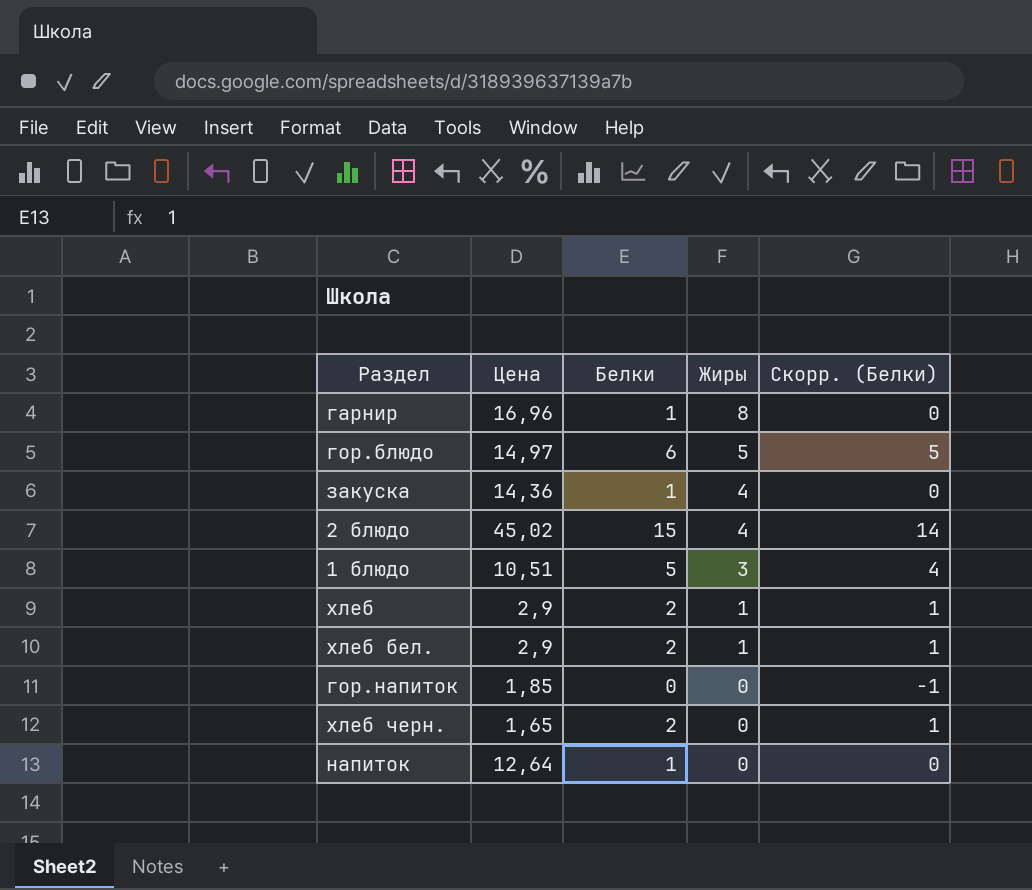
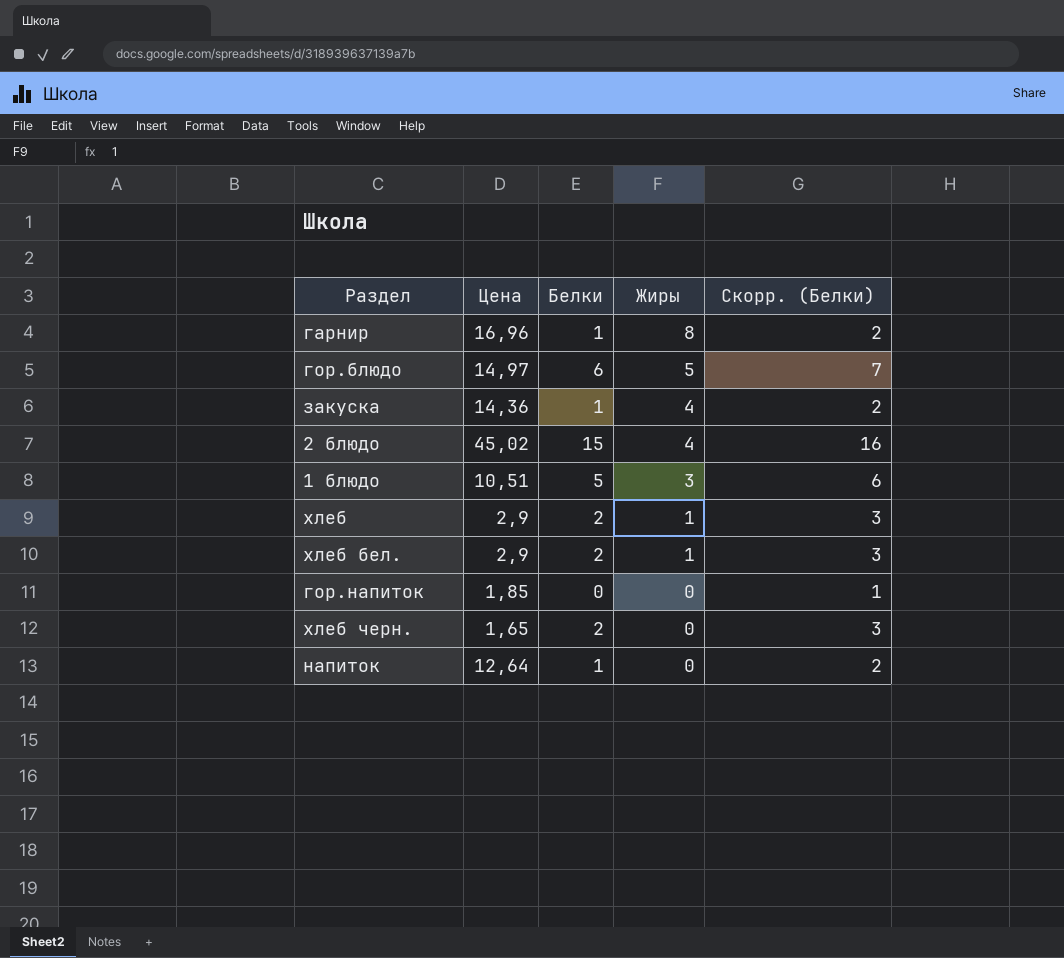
column Скорр. (Белки) | formula: [Белки] - 1 -> [Белки] + 1

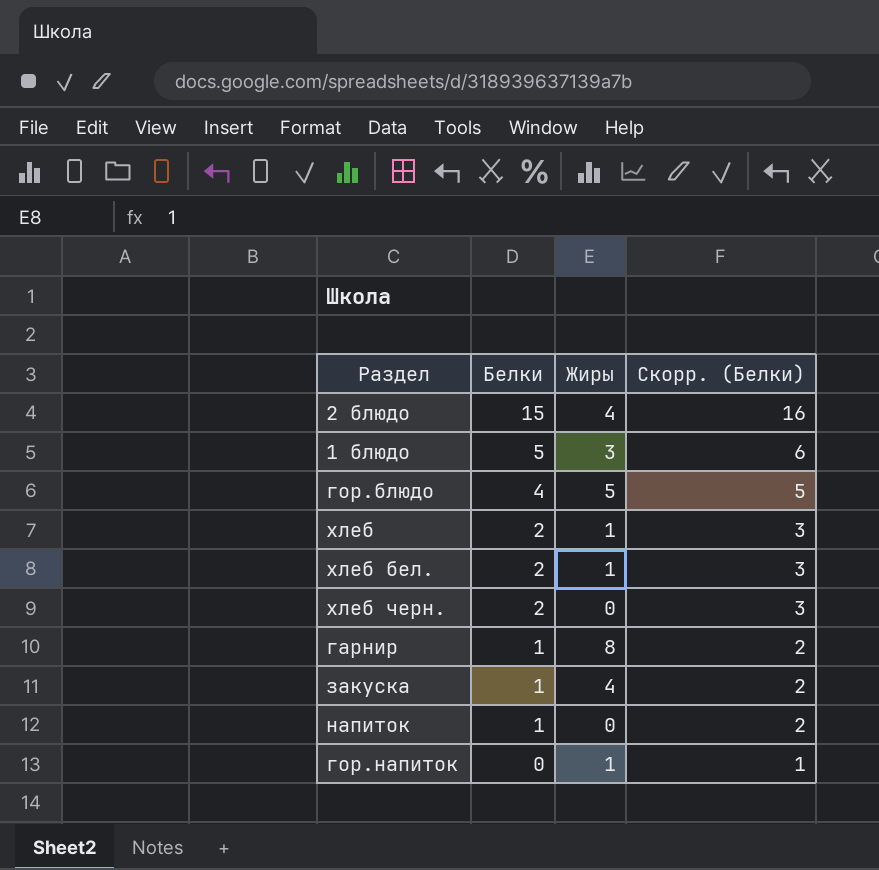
row order: Жиры descending -> Белки descending
column Цена | position: 2 -> none
гор.блюдо | Белки: 6 -> 4
гор.блюдо | Скорр. (Белки): 7 -> 5
гор.напиток | Жиры: 0 -> 1

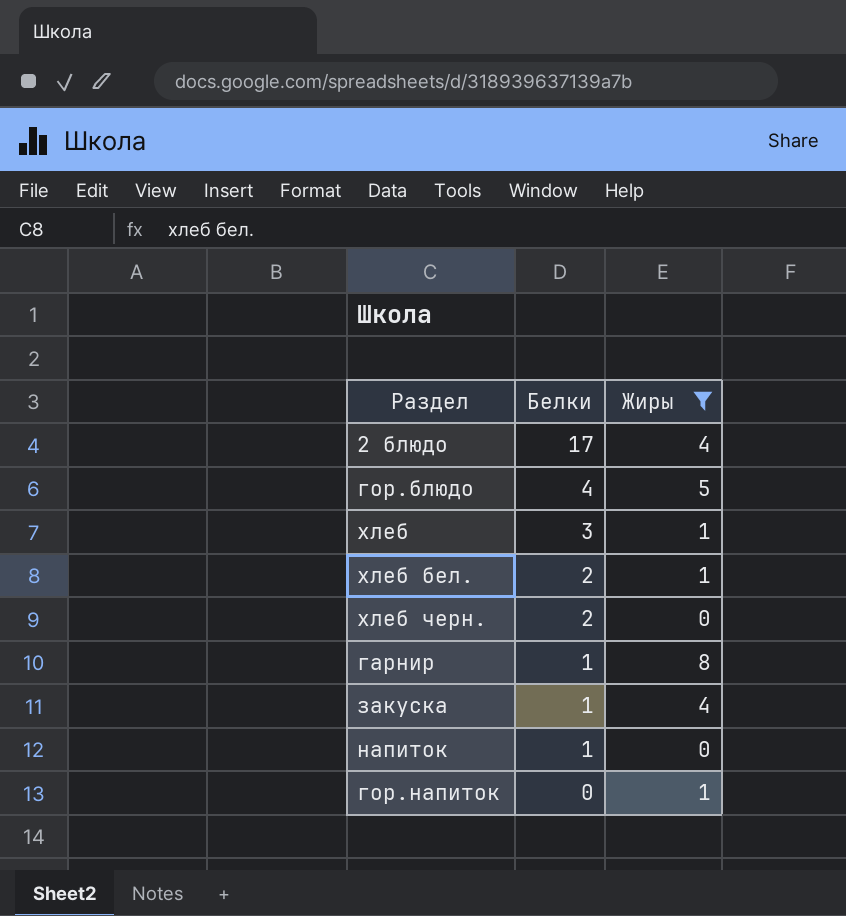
filter: none -> Жиры != 3
column Скорр. (Белки) | formula: [Белки] + 1 -> none
2 блюдо | Белки: 15 -> 17
хлеб | Белки: 2 -> 3

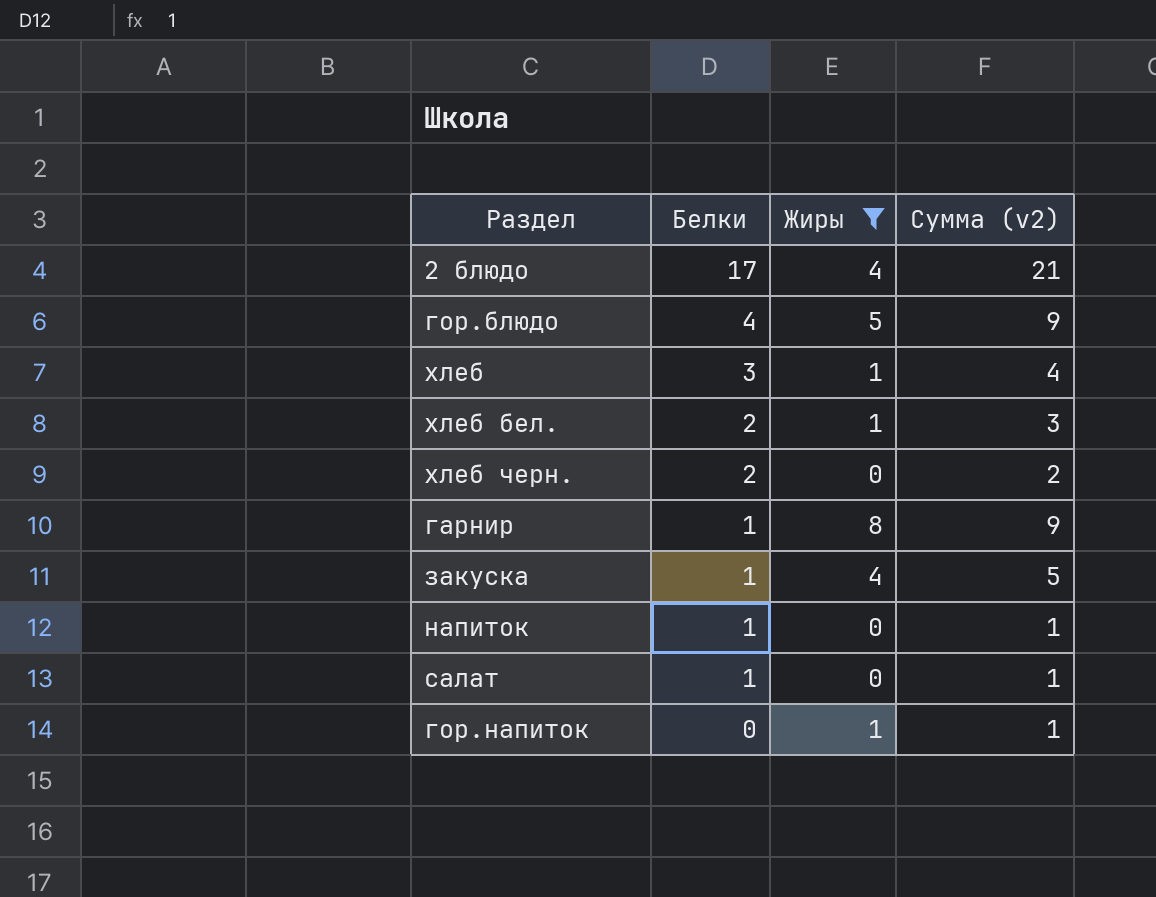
column Сумма (v2) | formula: none -> [Белки] + [Жиры]
row салат: none -> 1 | 0 | 1

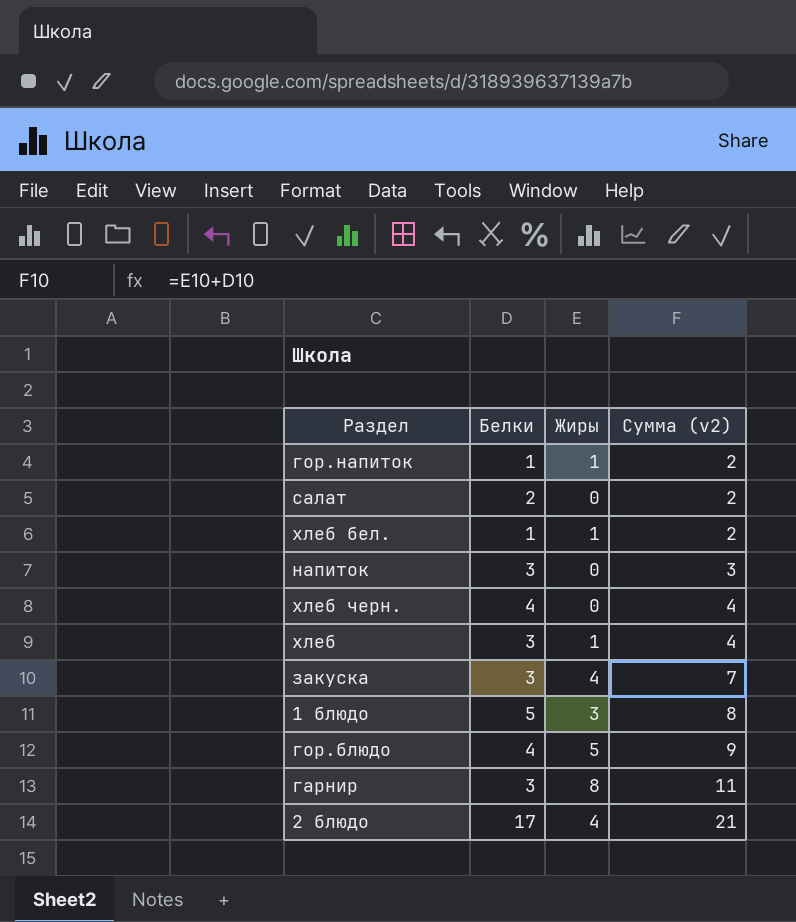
filter: Жиры != 3 -> none
row order: Белки descending -> Сумма (v2) ascending
гор.напиток | Белки: 0 -> 1
гор.напиток | Сумма (v2): 1 -> 2
салат | Белки: 1 -> 2
салат | Сумма (v2): 1 -> 2
хлеб бел. | Белки: 2 -> 1
хлеб бел. | Сумма (v2): 3 -> 2
напиток | Белки: 1 -> 3
напиток | Сумма (v2): 1 -> 3
хлеб черн. | Белки: 2 -> 4
хлеб черн. | Сумма (v2): 2 -> 4
закуска | Белки: 1 -> 3
закуска | Сумма (v2): 5 -> 7
гарнир | Белки: 1 -> 3
гарнир | Сумма (v2): 9 -> 11

